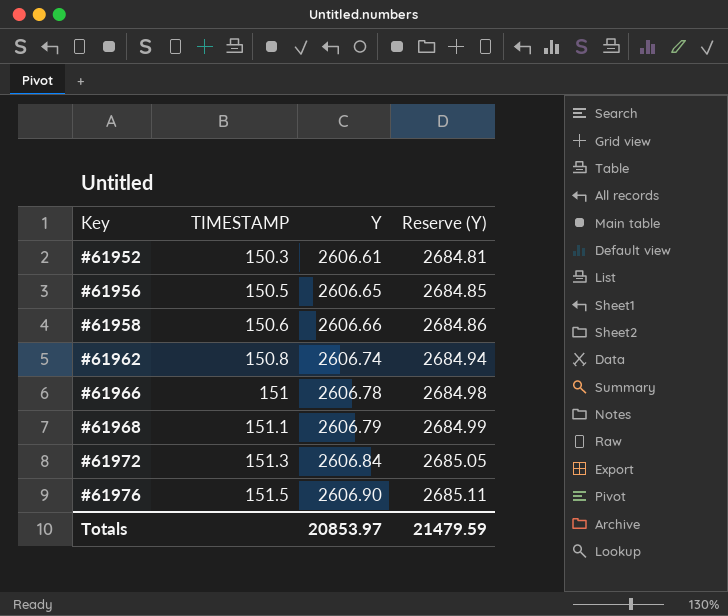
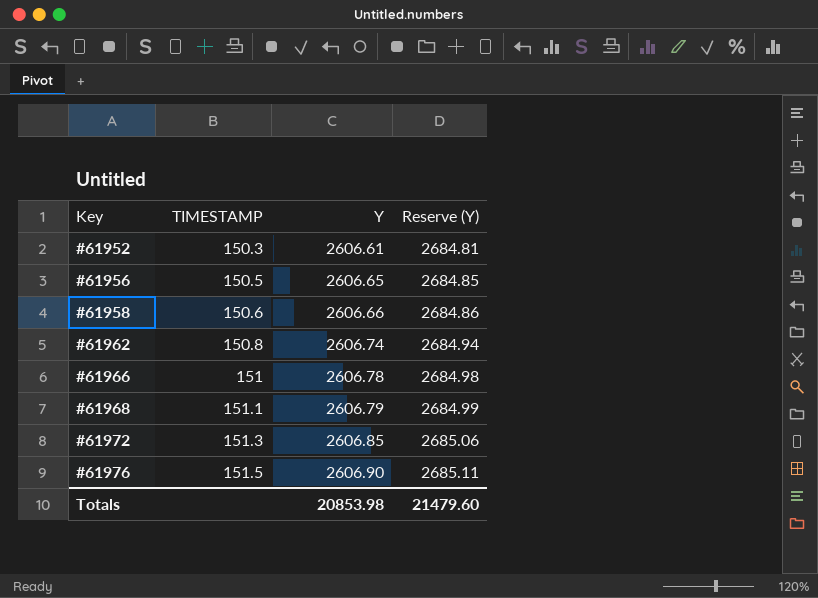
#61972 | Y: 2606.84 -> 2606.85
#61972 | Reserve (Y): 2685.05 -> 2685.06
Totals | Y: 20853.97 -> 20853.98
Totals | Reserve (Y): 21479.59 -> 21479.60

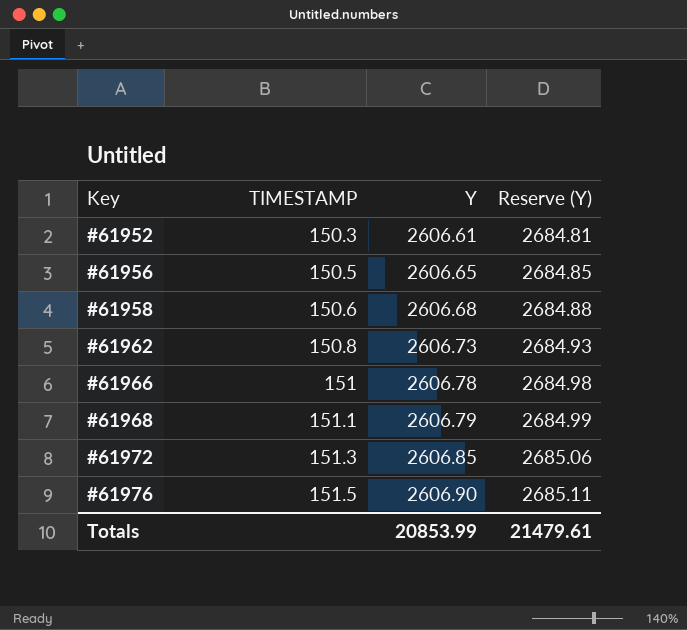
#61958 | Y: 2606.66 -> 2606.68
#61958 | Reserve (Y): 2684.86 -> 2684.88
#61962 | Y: 2606.74 -> 2606.73
#61962 | Reserve (Y): 2684.94 -> 2684.93
Totals | Y: 20853.98 -> 20853.99
Totals | Reserve (Y): 21479.60 -> 21479.61

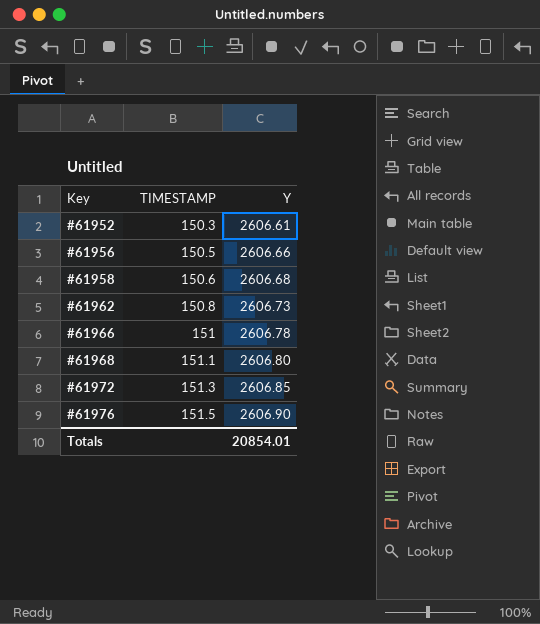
column Reserve (Y) | formula: [Y] * 1.03 -> none
#61956 | Y: 2606.65 -> 2606.66
#61968 | Y: 2606.79 -> 2606.80
Totals | Y: 20853.99 -> 20854.01

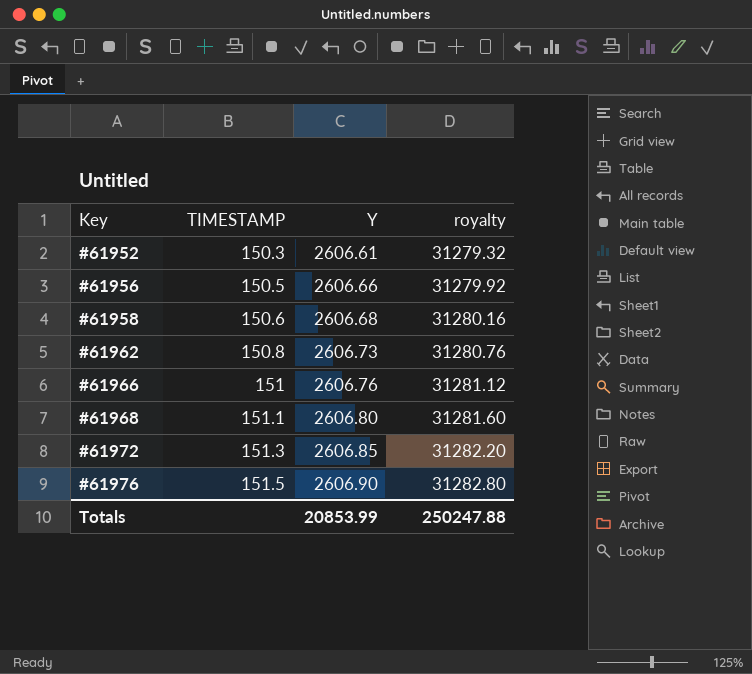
column royalty | formula: none -> [Y] * 12
#61966 | Y: 2606.78 -> 2606.76
Totals | Y: 20854.01 -> 20853.99

